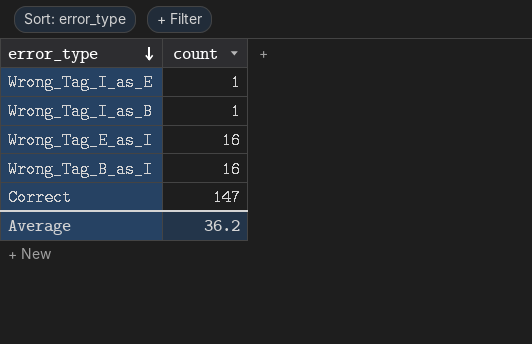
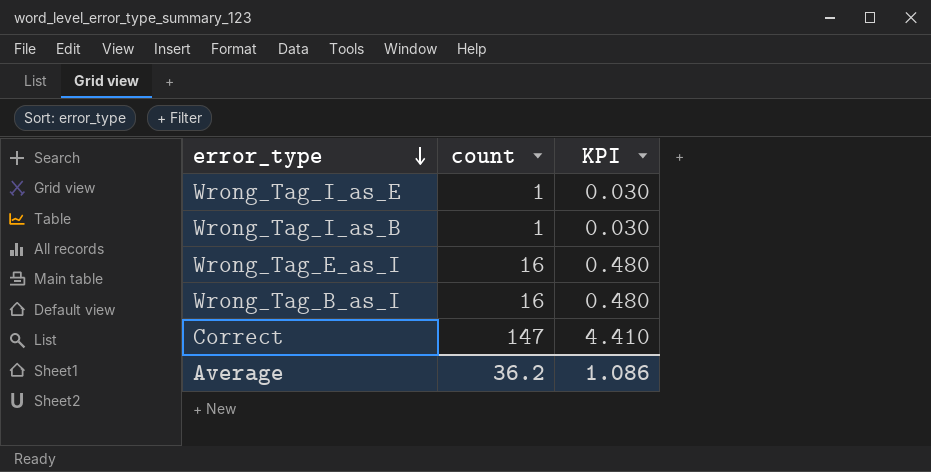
column KPI | formula: none -> [count] * 0.03

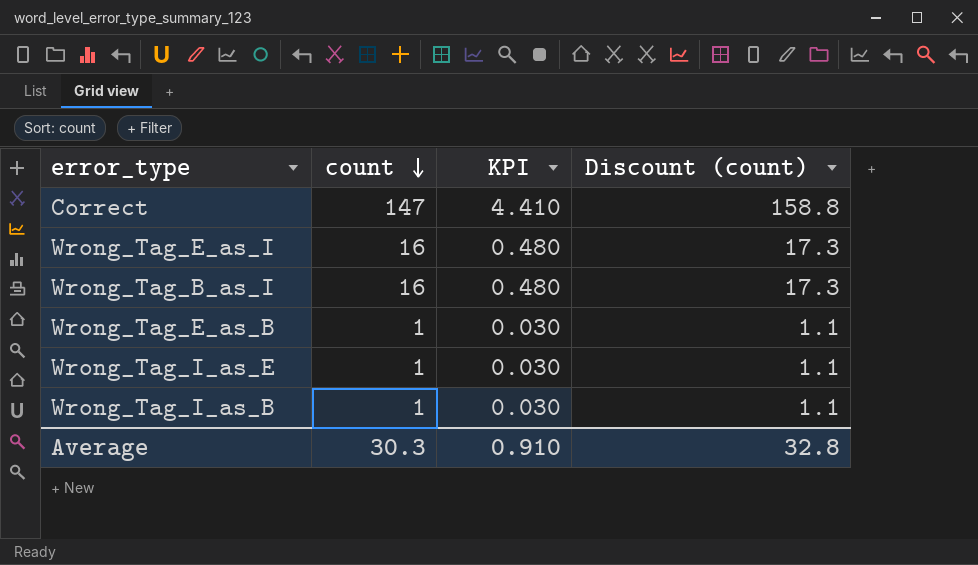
row order: error_type descending -> count descending
column Discount (count) | formula: none -> [count] * 1.08
row Wrong_Tag_E_as_B: none -> 1 | 0.030 | 1.1
Average | count: 36.2 -> 30.3
Average | KPI: 1.086 -> 0.910

